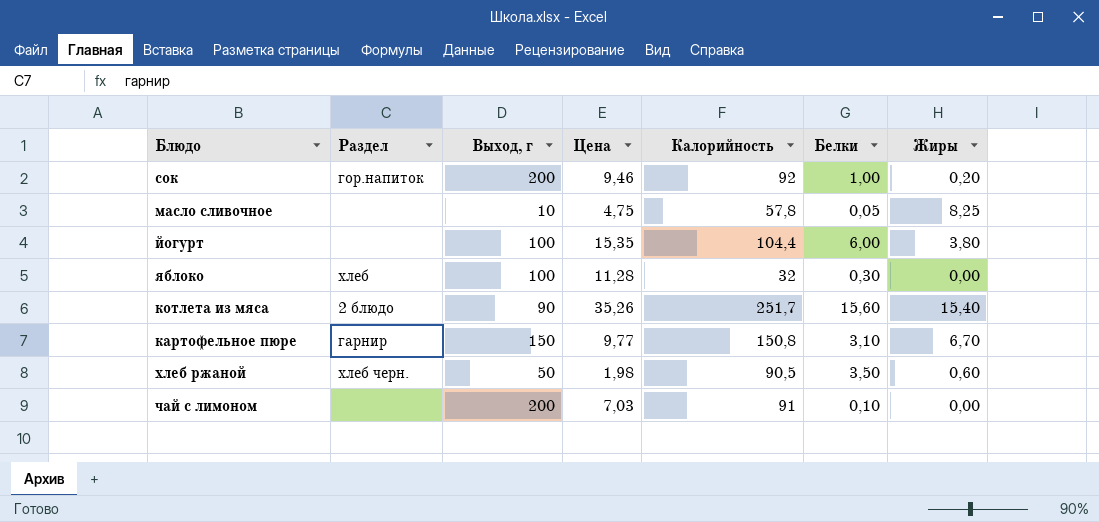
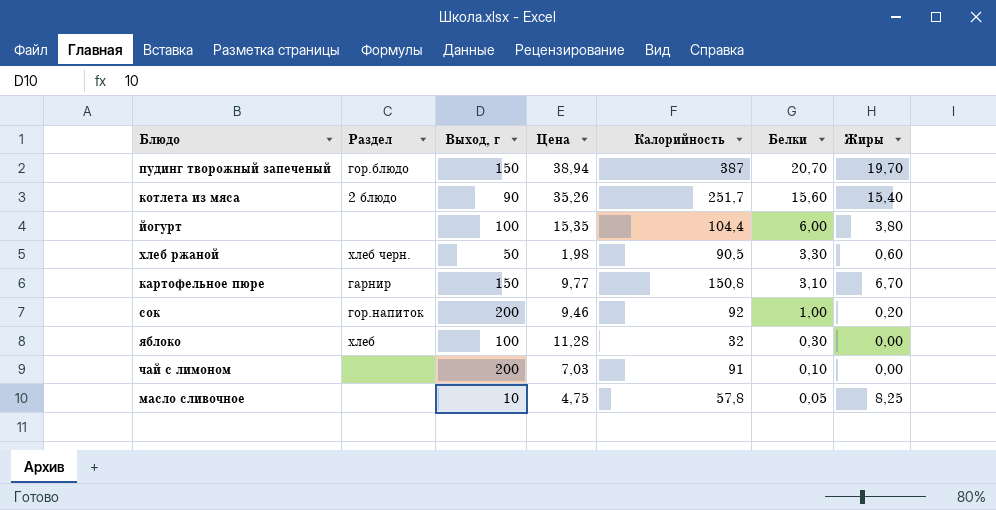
row order: none -> Белки descending
row пудинг творожный запеченый: none -> гор.блюдо | 150 | 38,94 | 387 | 20,70 | 19,70
хлеб ржаной | Белки: 3,50 -> 3,30

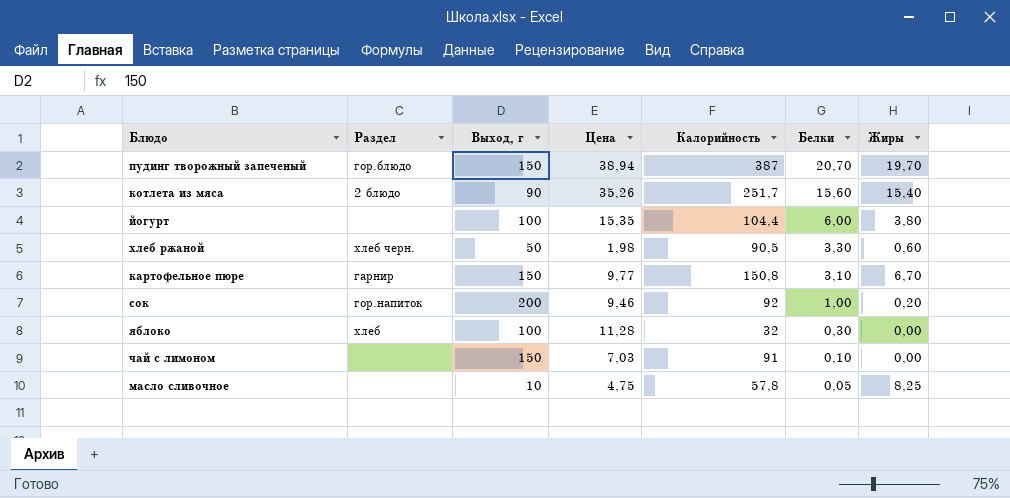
чай с лимоном | Выход, г: 200 -> 150

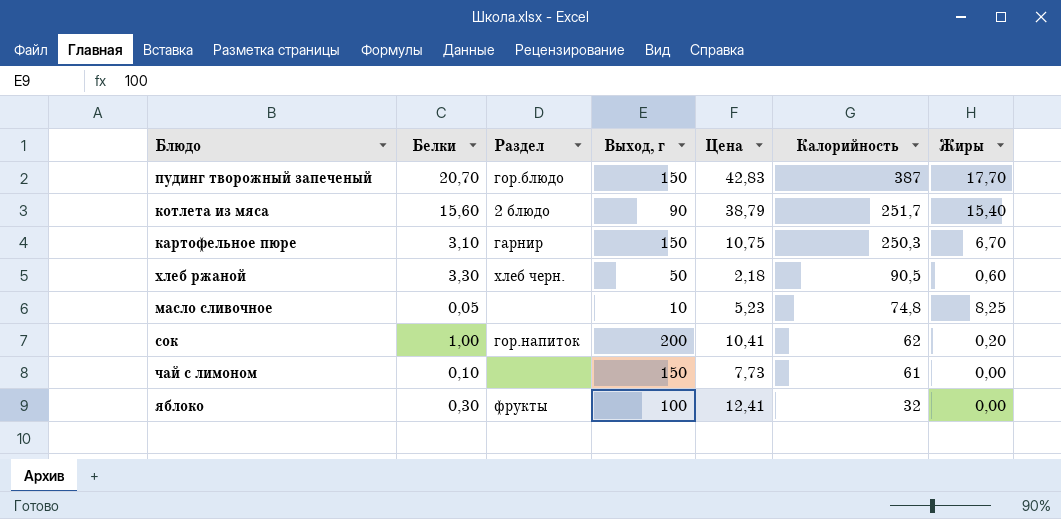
row order: Белки descending -> Калорийность descending
column Белки | position: 6 -> 2
row йогурт: none | 100 | 15,35 | 104,4 | 6,00 | 3,80 -> none
пудинг творожный запеченый | Цена: 38,94 -> 42,83
пудинг творожный запеченый | Жиры: 19,70 -> 17,70
котлета из мяса | Цена: 35,26 -> 38,79
картофельное пюре | Цена: 9,77 -> 10,75
картофельное пюре | Калорийность: 150,8 -> 250,3
хлеб ржаной | Цена: 1,98 -> 2,18
масло сливочное | Цена: 4,75 -> 5,23
масло сливочное | Калорийность: 57,8 -> 74,8
сок | Цена: 9,46 -> 10,41
сок | Калорийность: 92 -> 62
чай с лимоном | Цена: 7,03 -> 7,73
чай с лимоном | Калорийность: 91 -> 61
яблоко | Раздел: хлеб -> фрукты
яблоко | Цена: 11,28 -> 12,41

